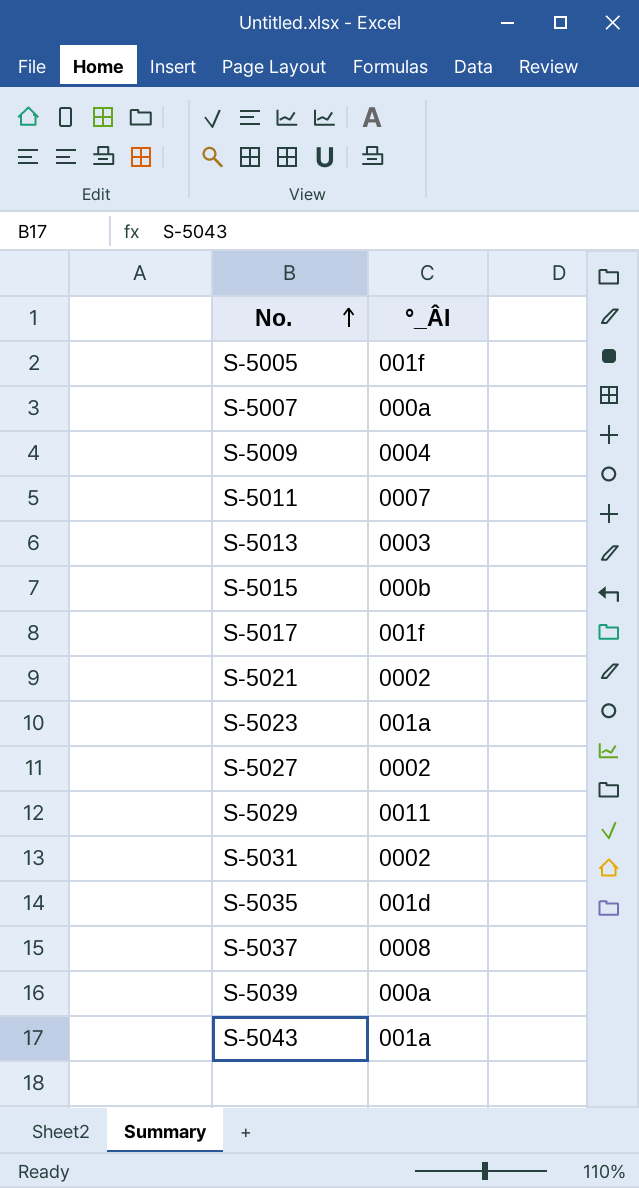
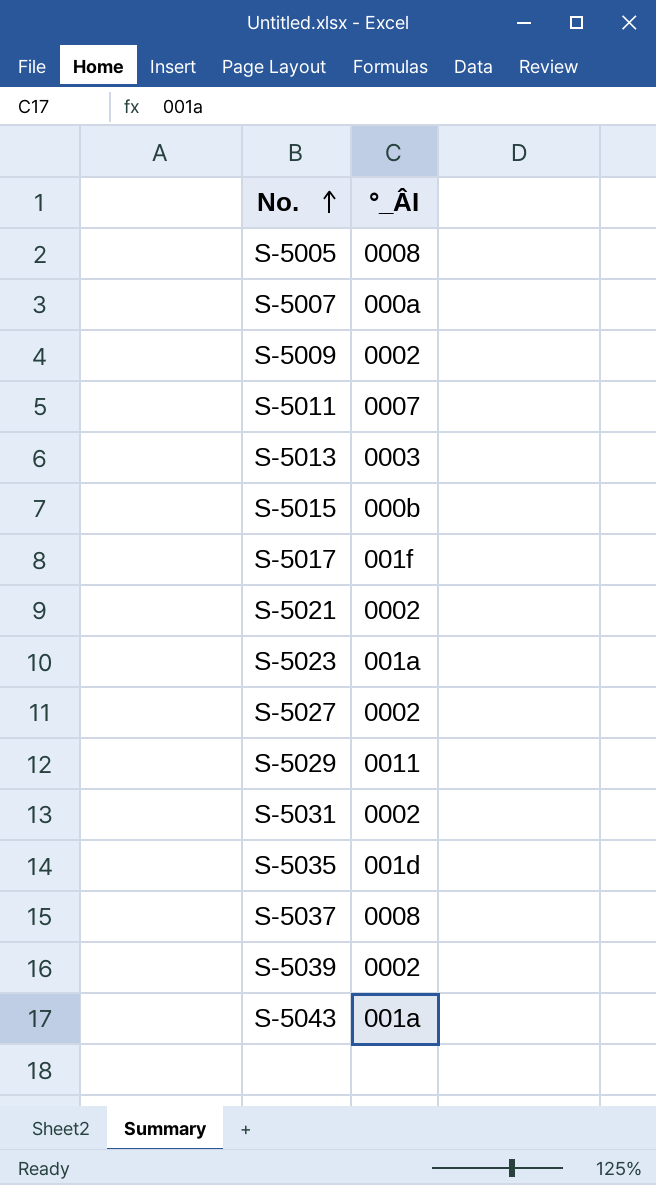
S-5005 | °_ÂI: 001f -> 0008
S-5009 | °_ÂI: 0004 -> 0002
S-5039 | °_ÂI: 000a -> 0002

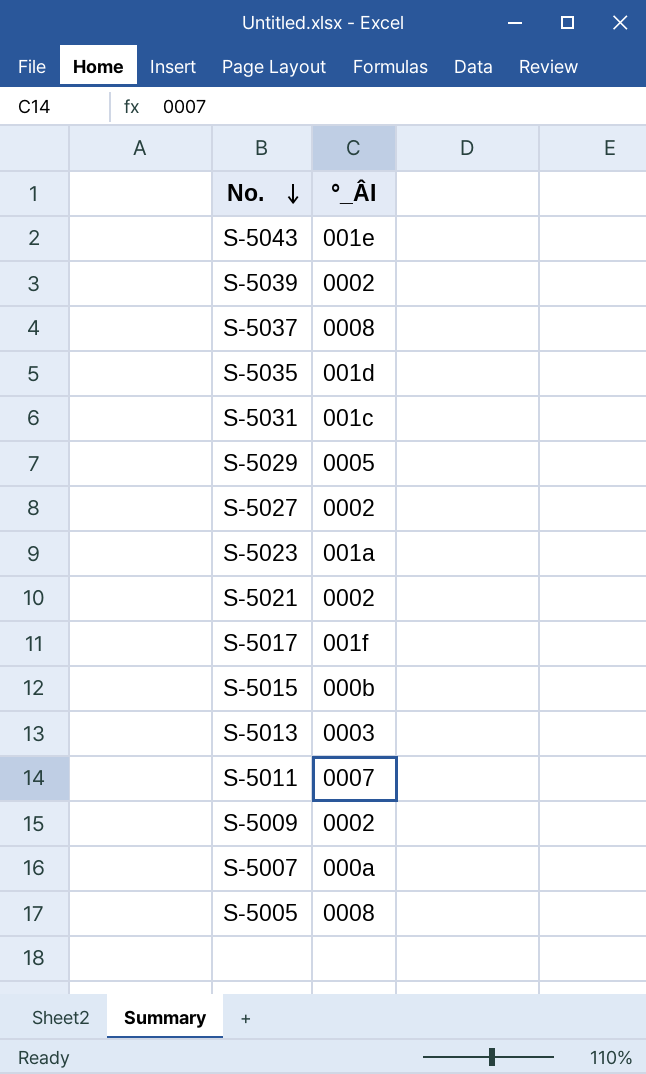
row order: No. ascending -> No. descending
S-5043 | °_ÂI: 001a -> 001e
S-5031 | °_ÂI: 0002 -> 001c
S-5029 | °_ÂI: 0011 -> 0005

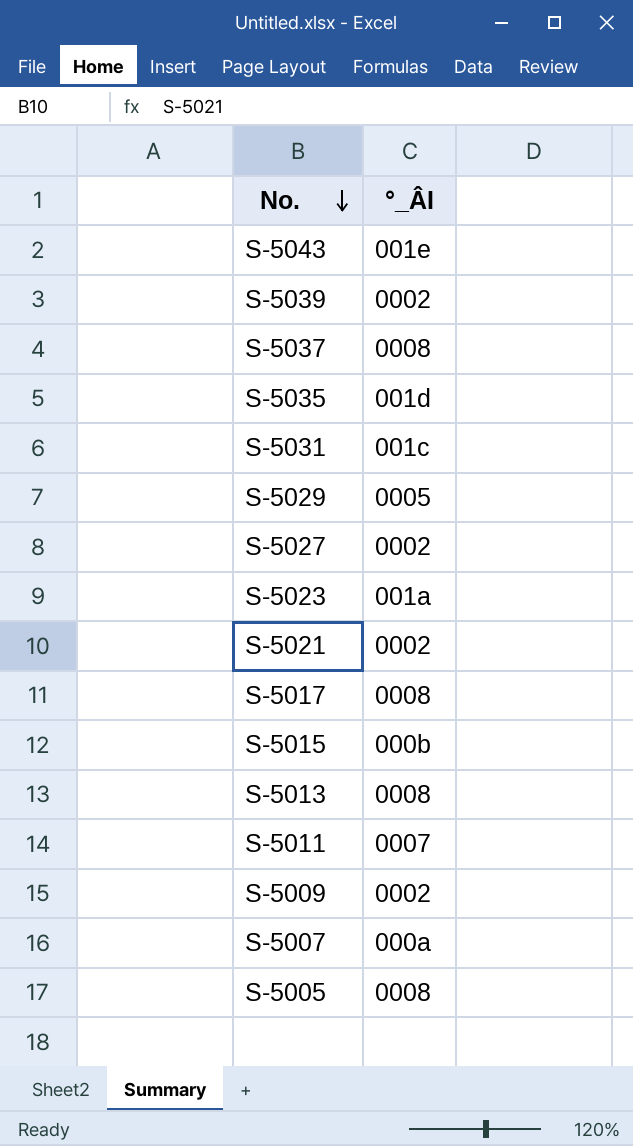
S-5017 | °_ÂI: 001f -> 0008
S-5013 | °_ÂI: 0003 -> 0008

